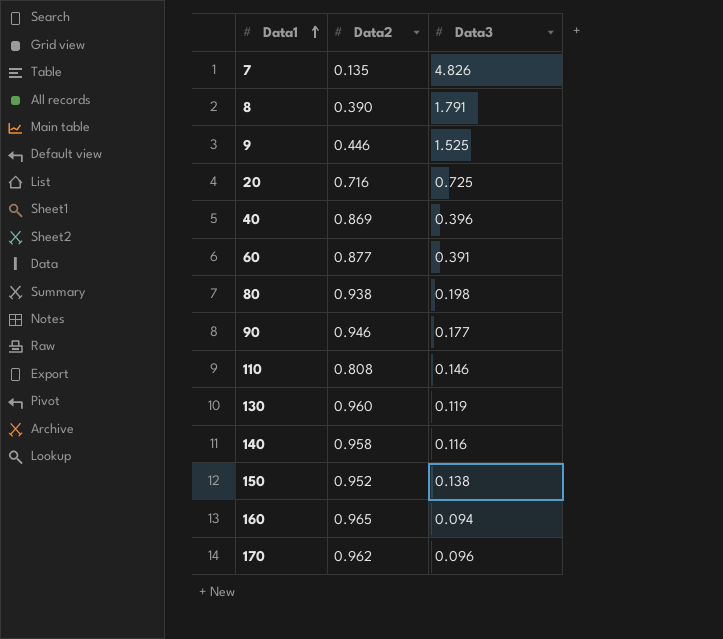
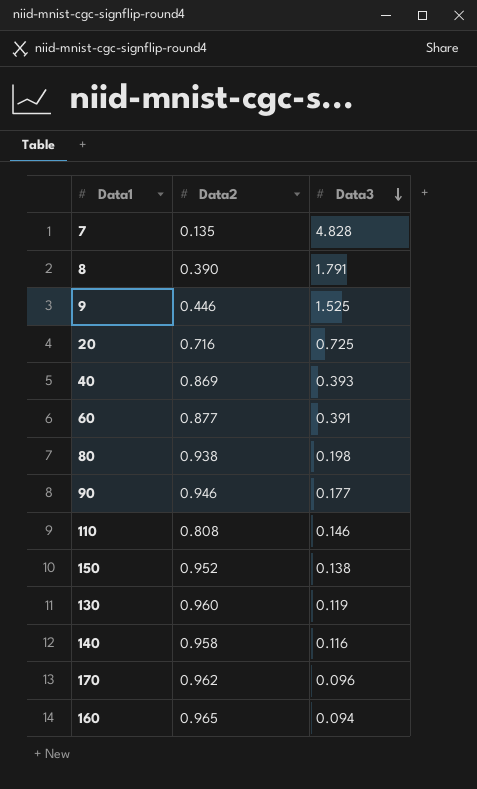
row order: Data1 ascending -> Data3 descending
7 | Data3: 4.826 -> 4.828
40 | Data3: 0.396 -> 0.393

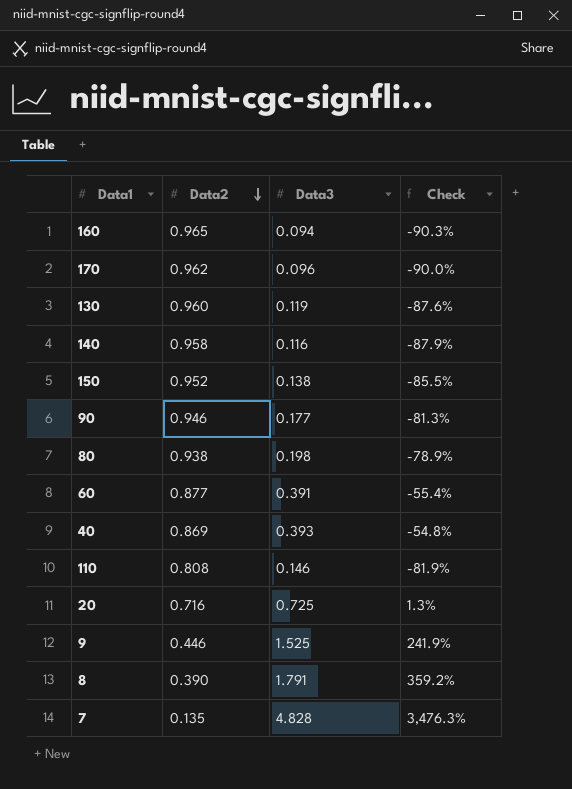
row order: Data3 descending -> Data2 descending
column Check | formula: none -> ([Data3] - [Data2]) / [Data2]

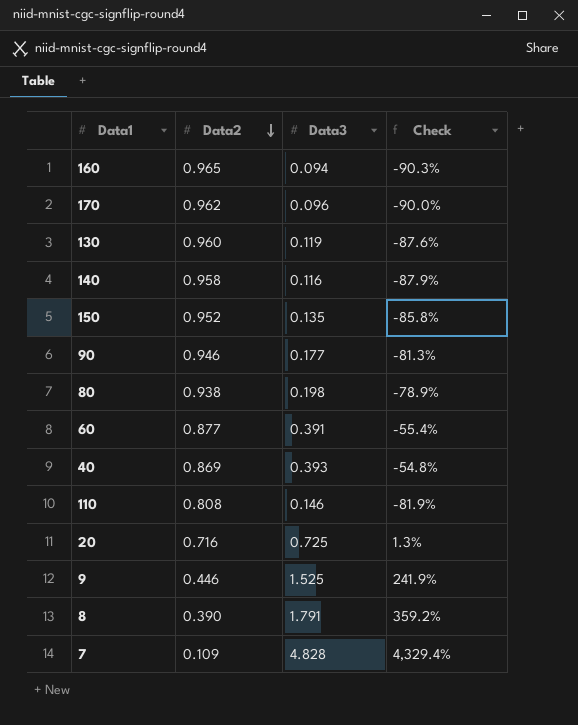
150 | Data3: 0.138 -> 0.135
150 | Check: -85.5% -> -85.8%
7 | Data2: 0.135 -> 0.109
7 | Check: 3,476.3% -> 4,329.4%

